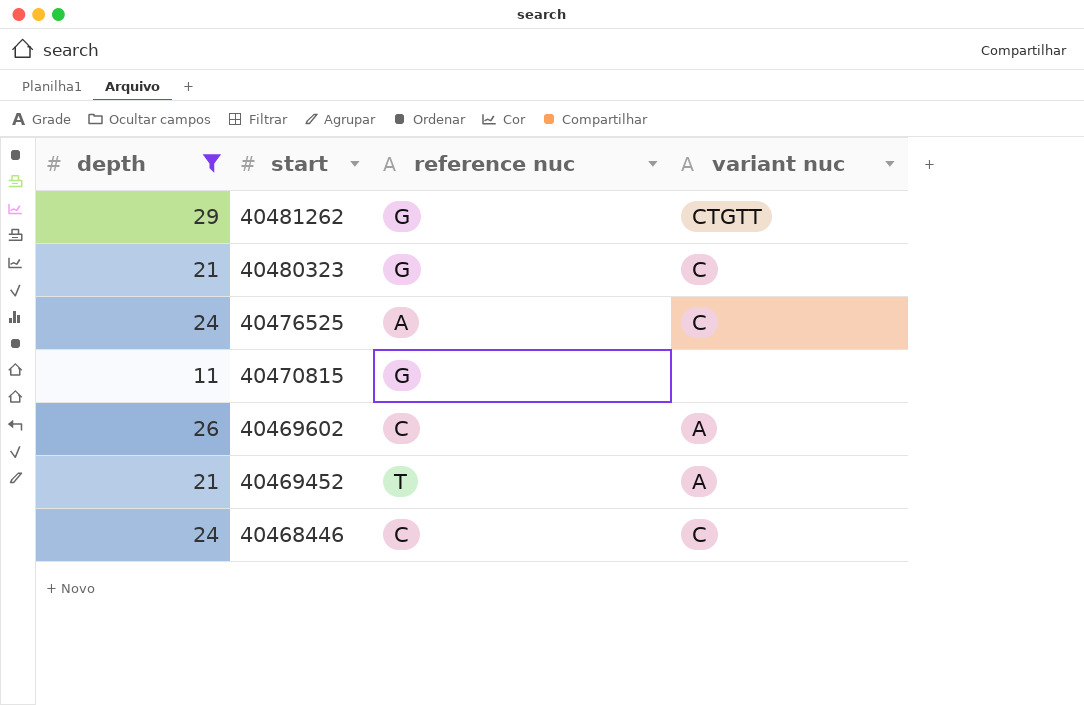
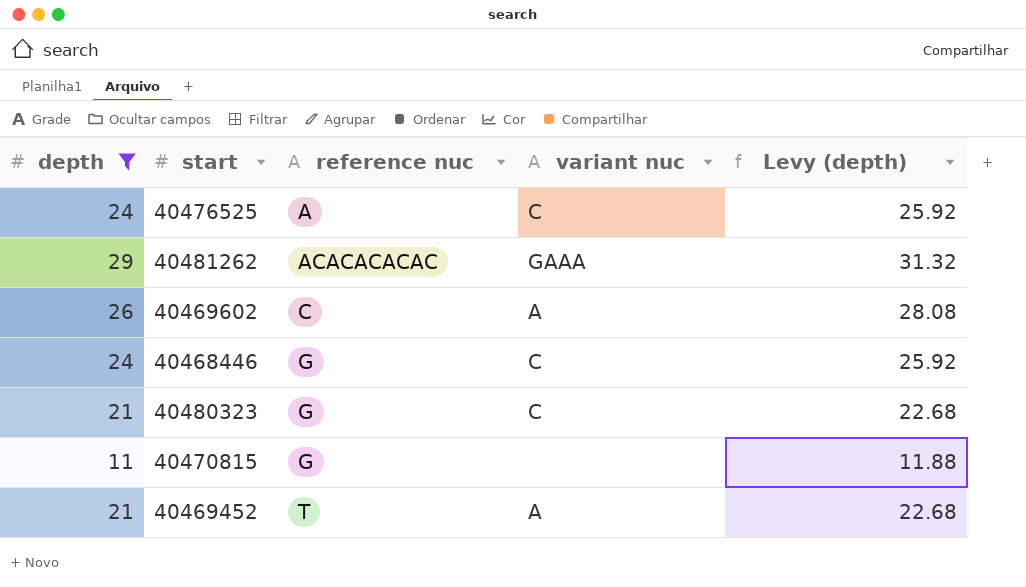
row order: start descending -> reference nuc ascending
column Levy (depth) | formula: none -> [depth] * 1.08
40481262 | reference nuc: G -> ACACACACAC
40481262 | variant nuc: CTGTT -> GAAA
40468446 | reference nuc: C -> G

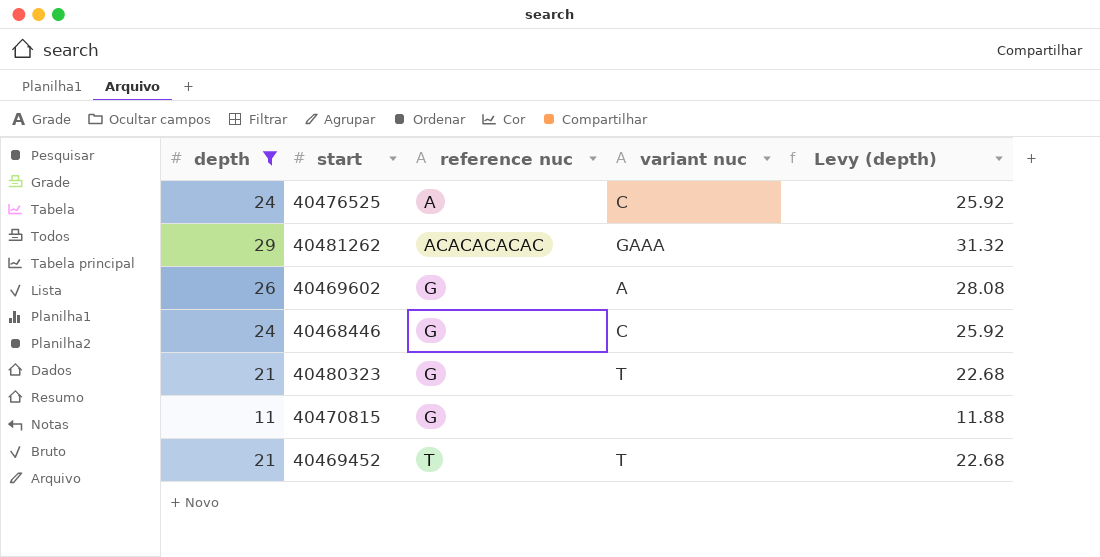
40469602 | reference nuc: C -> G
40480323 | variant nuc: C -> T
40469452 | variant nuc: A -> T

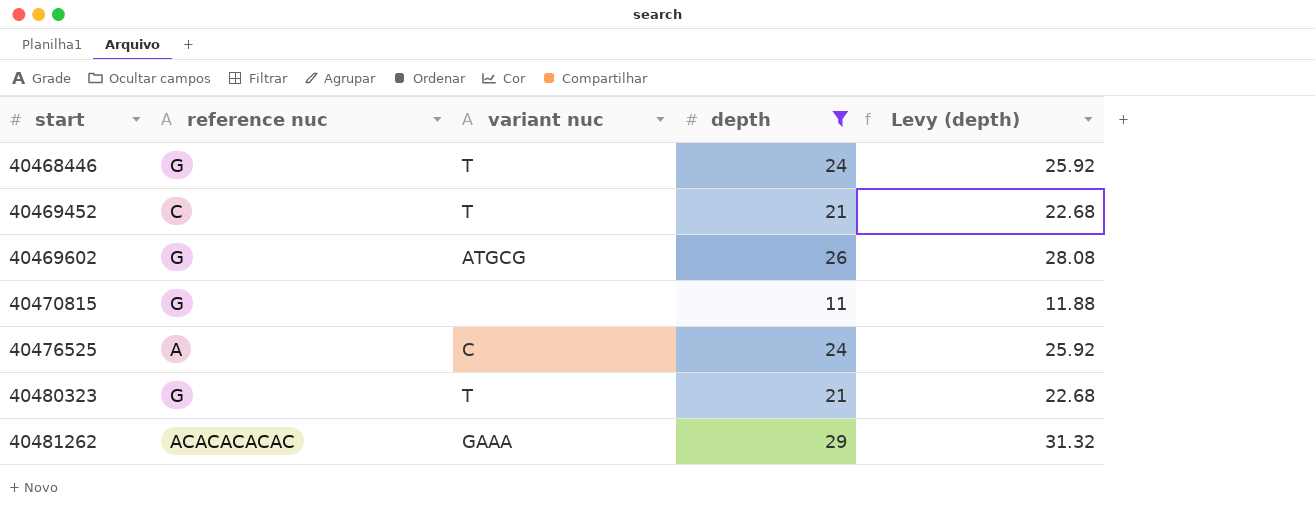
row order: reference nuc ascending -> start ascending
column depth | position: 1 -> 4
40468446 | variant nuc: C -> T
40469452 | reference nuc: T -> C
40469602 | variant nuc: A -> ATGCG

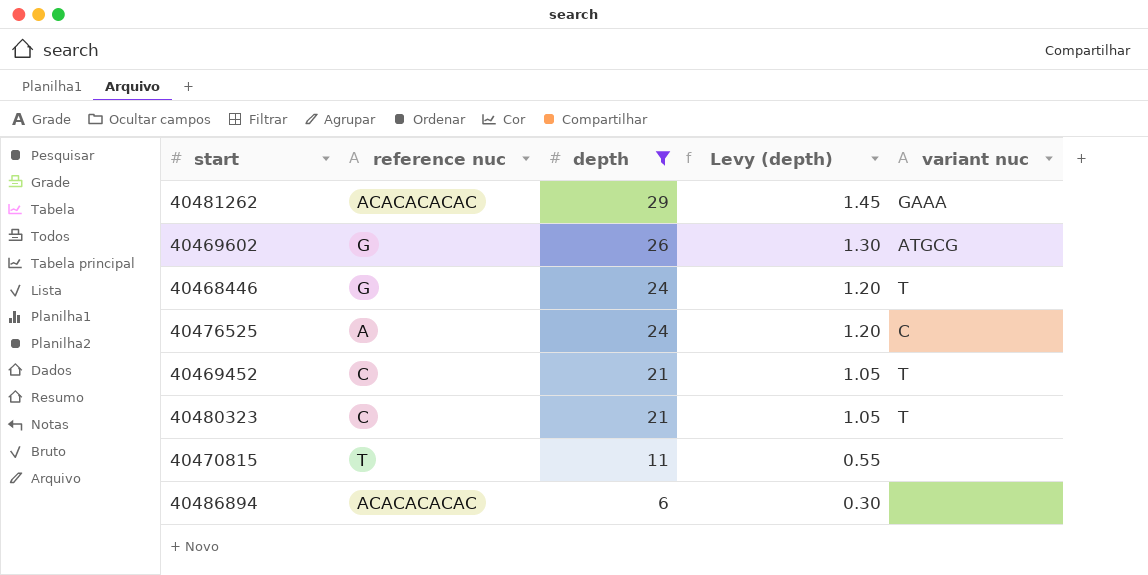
row order: start ascending -> depth descending
column Levy (depth) | formula: [depth] * 1.08 -> [depth] * 0.05
column variant nuc | position: 3 -> 5
40480323 | reference nuc: G -> C
40470815 | reference nuc: G -> T
row 40486894: none -> ACACACACAC | 6 | 0.30 | none

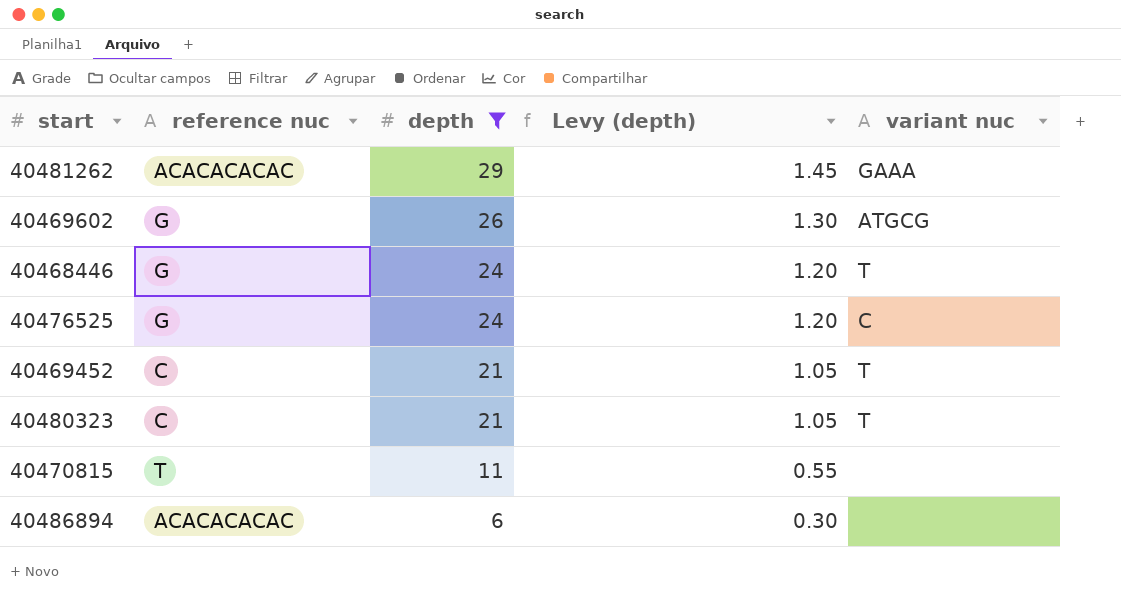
40476525 | reference nuc: A -> G

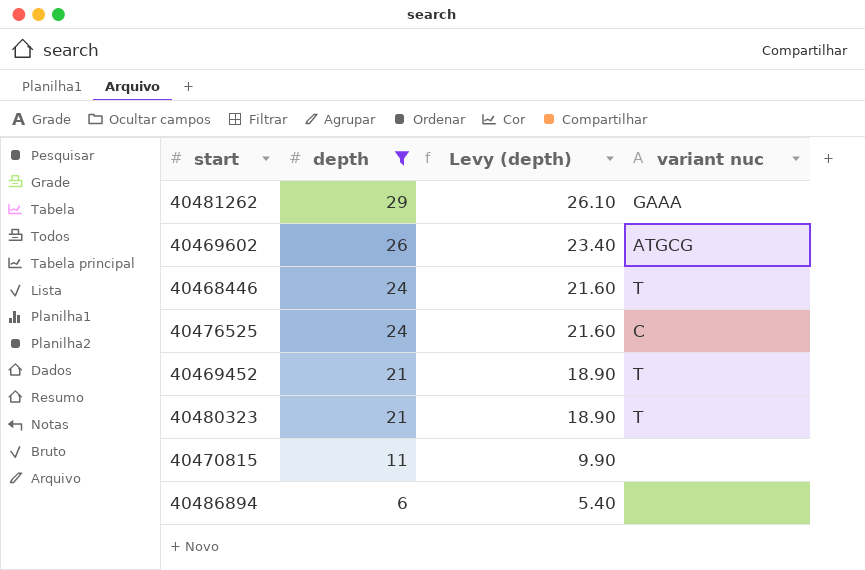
column reference nuc | position: 2 -> none
column Levy (depth) | formula: [depth] * 0.05 -> [depth] * 0.9

